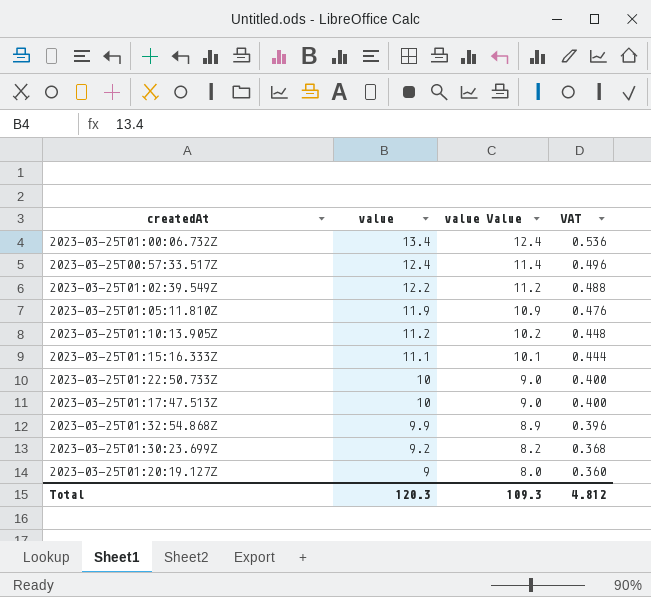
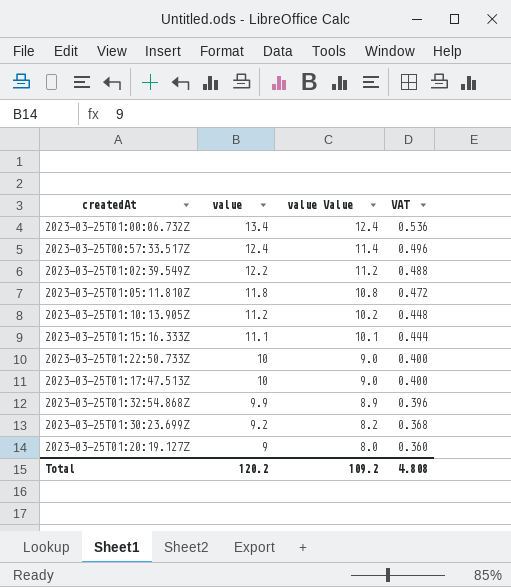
2023-03-25T01:05:11.810Z | value: 11.9 -> 11.8
2023-03-25T01:05:11.810Z | value Value: 10.9 -> 10.8
2023-03-25T01:05:11.810Z | VAT: 0.476 -> 0.472
Total | value: 120.3 -> 120.2
Total | value Value: 109.3 -> 109.2
Total | VAT: 4.812 -> 4.808

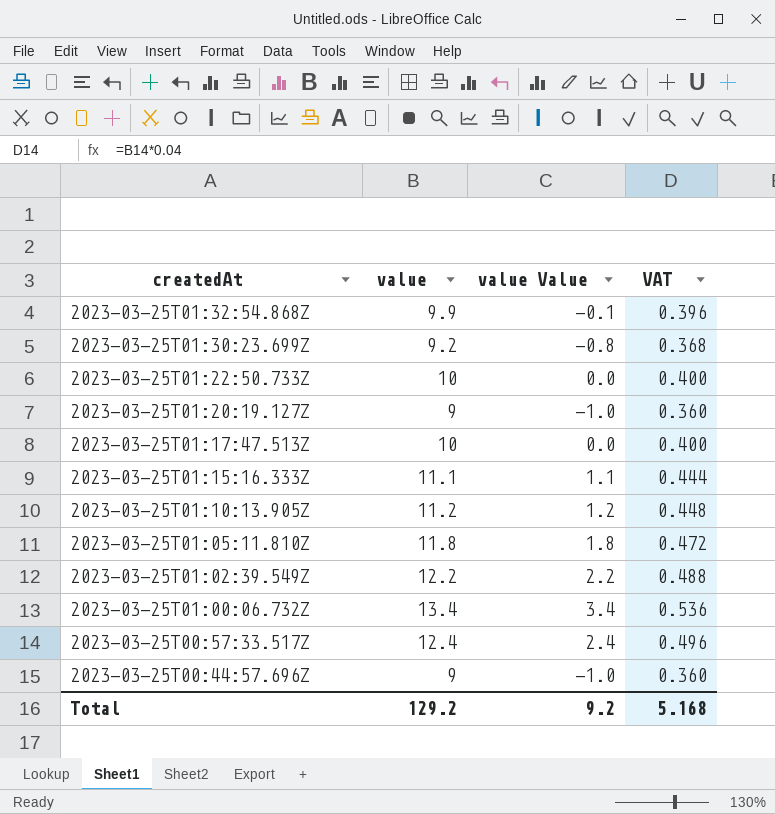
row order: value descending -> createdAt descending
column value Value | formula: [value] - 1 -> [value] - 10
row 2023-03-25T00:44:57.696Z: none -> 9 | -1.0 | 0.360
Total | value: 120.2 -> 129.2
Total | value Value: 109.2 -> 9.2
Total | VAT: 4.808 -> 5.168

